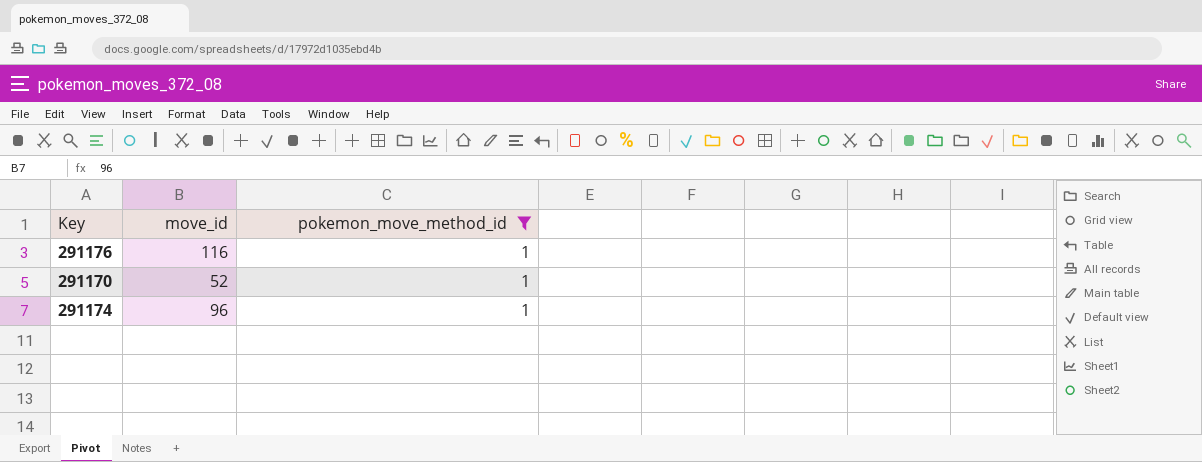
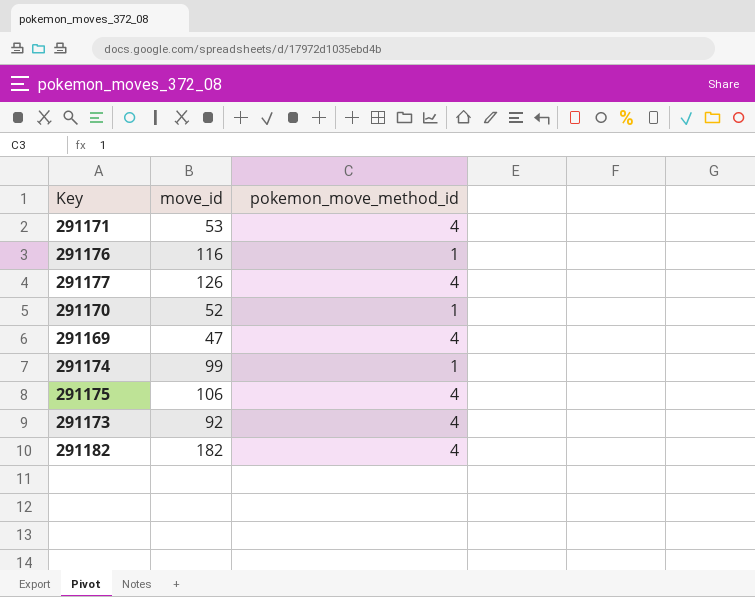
filter: pokemon_move_method_id = 1 -> none
291174 | move_id: 96 -> 99

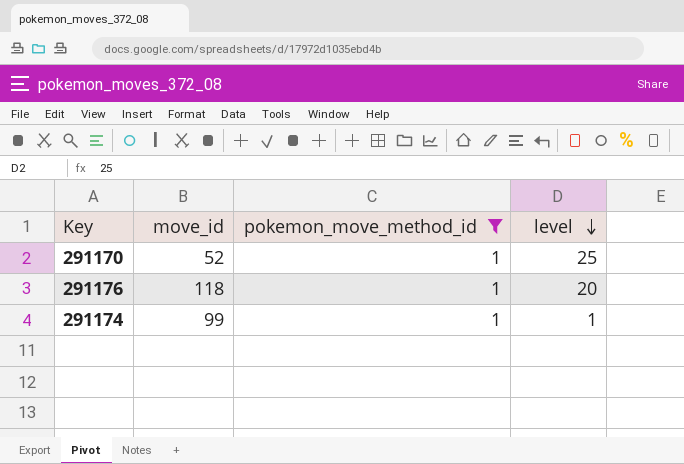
filter: none -> pokemon_move_method_id = 1
row order: none -> level descending
column level | position: none -> 4
291176 | move_id: 116 -> 118

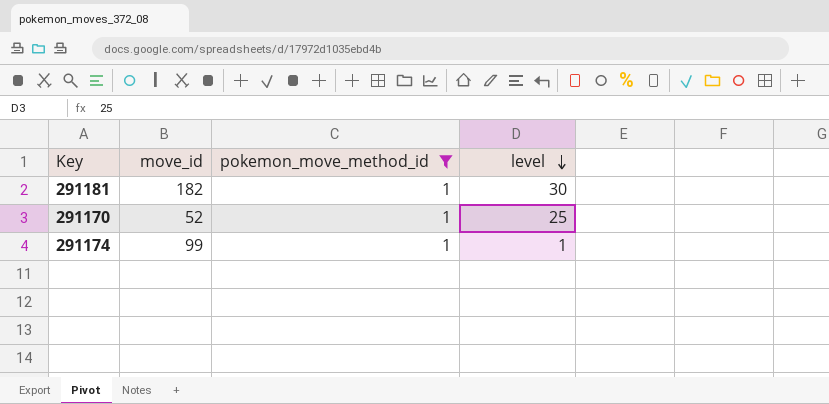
row 291176: 118 | 1 | 20 -> none
row 291181: none -> 182 | 1 | 30

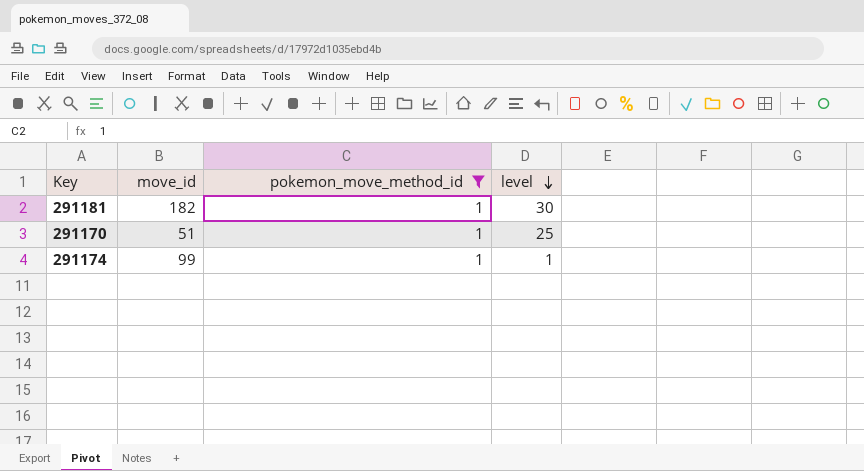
291170 | move_id: 52 -> 51

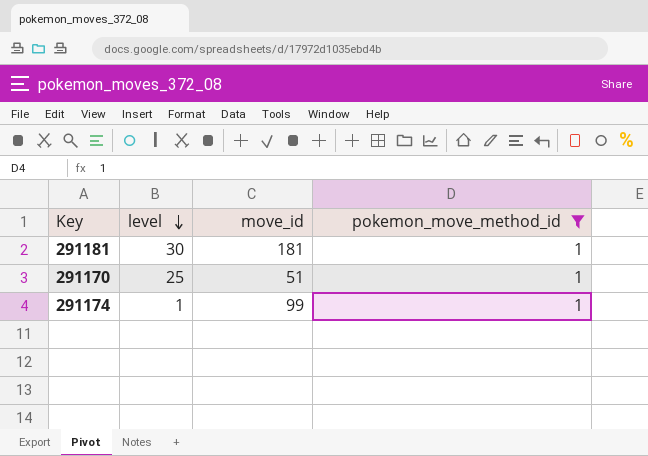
column level | position: 4 -> 2
291181 | move_id: 182 -> 181

